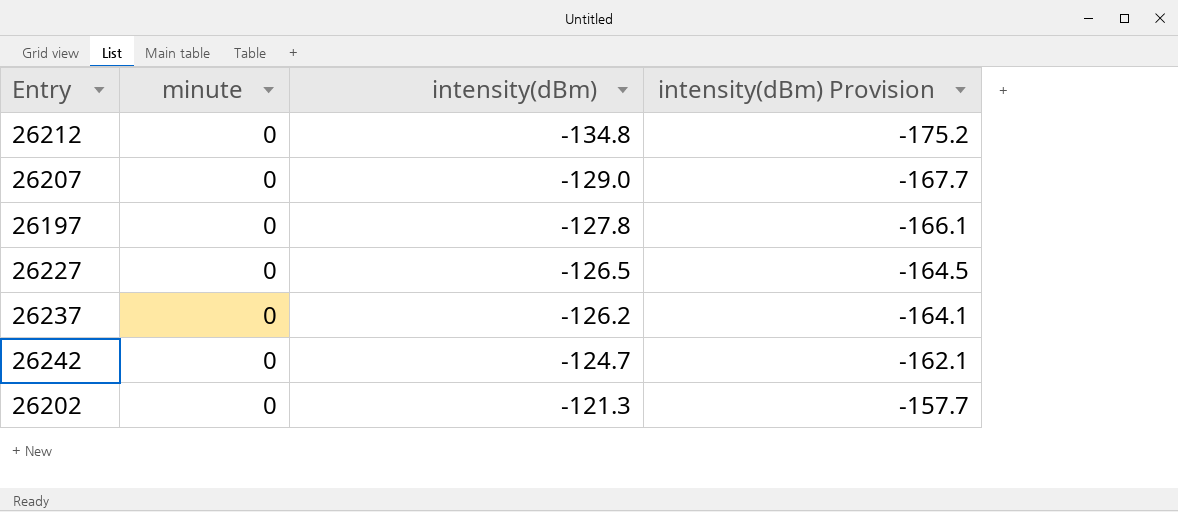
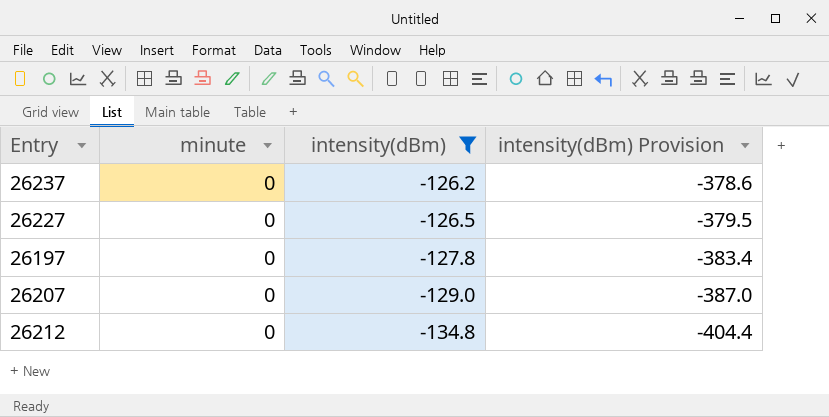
filter: none -> intensity(dBm) <= -126.2
row order: intensity(dBm) ascending -> intensity(dBm) descending
column intensity(dBm) Provision | formula: [intensity(dBm)] * 1.3 -> [intensity(dBm)] * 3

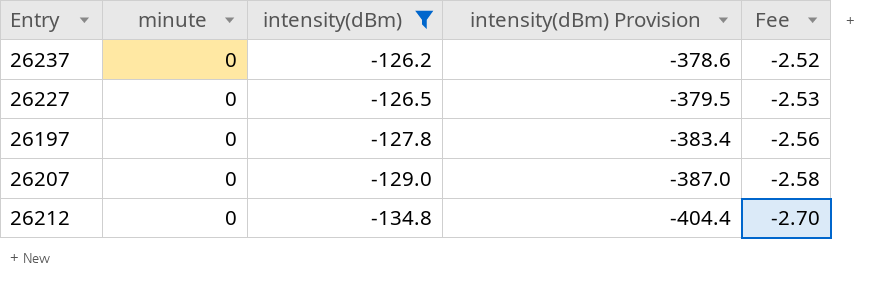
column Fee | formula: none -> [intensity(dBm)] * 0.02

